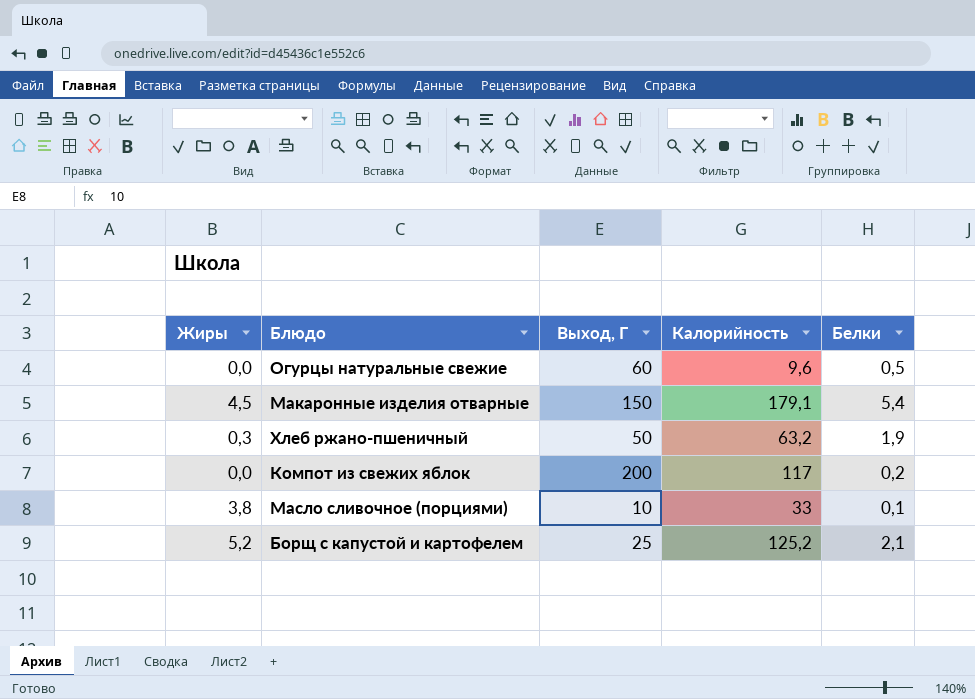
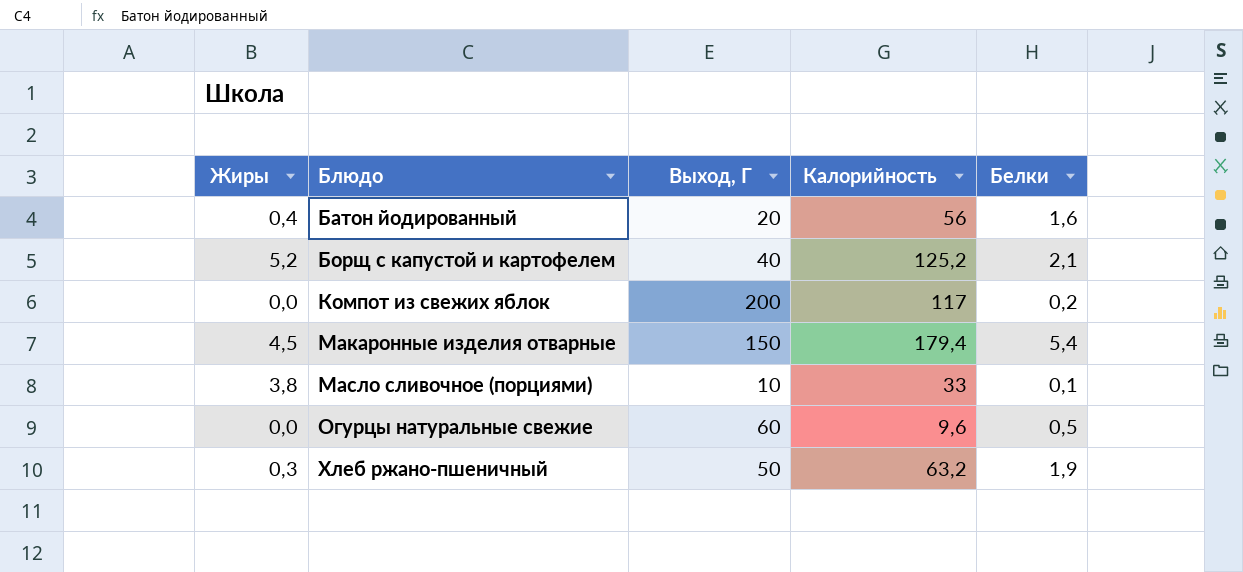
row order: none -> Блюдо ascending
row Батон йодированный: none -> 0,4 | 20 | 56 | 1,6
Борщ с капустой и картофелем | Выход, Г: 25 -> 40
Макаронные изделия отварные | Калорийность: 179,1 -> 179,4

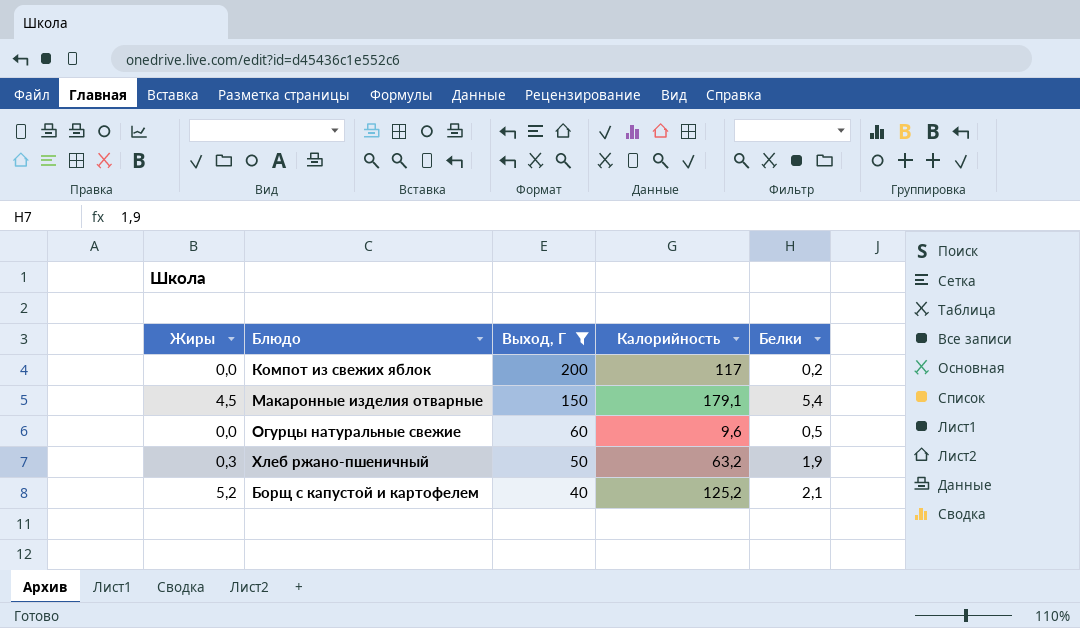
filter: none -> Выход, Г >= 40
row order: Блюдо ascending -> Выход, Г descending
Макаронные изделия отварные | Калорийность: 179,4 -> 179,1

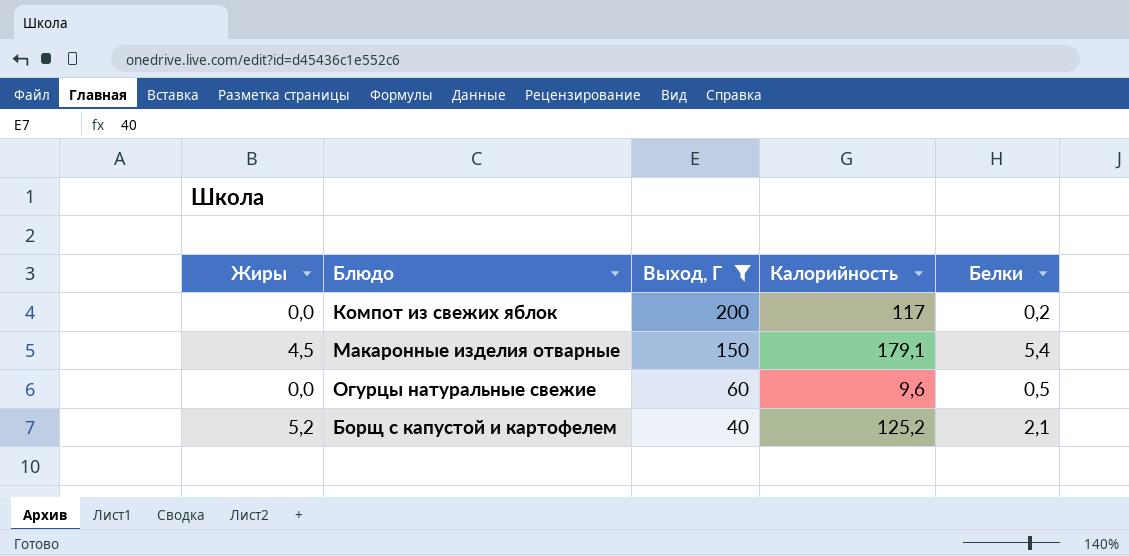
row Хлеб ржано-пшеничный: 0,3 | 50 | 63,2 | 1,9 -> none

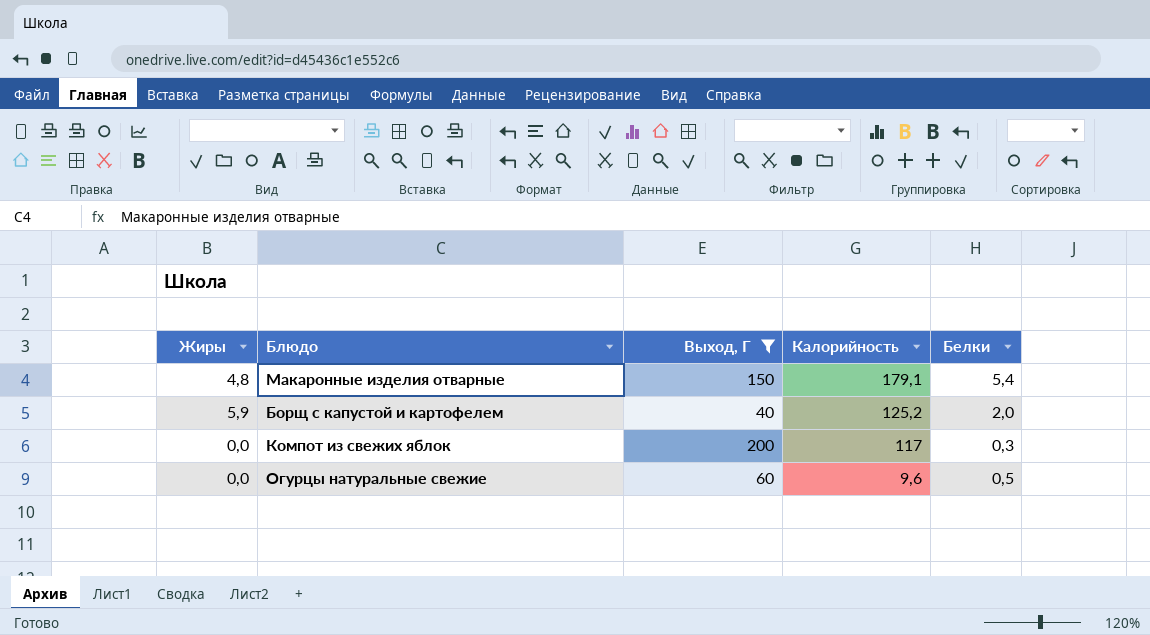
row order: Выход, Г descending -> Калорийность descending
Макаронные изделия отварные | Жиры: 4,5 -> 4,8
Борщ с капустой и картофелем | Жиры: 5,2 -> 5,9
Борщ с капустой и картофелем | Белки: 2,1 -> 2,0
Компот из свежих яблок | Белки: 0,2 -> 0,3

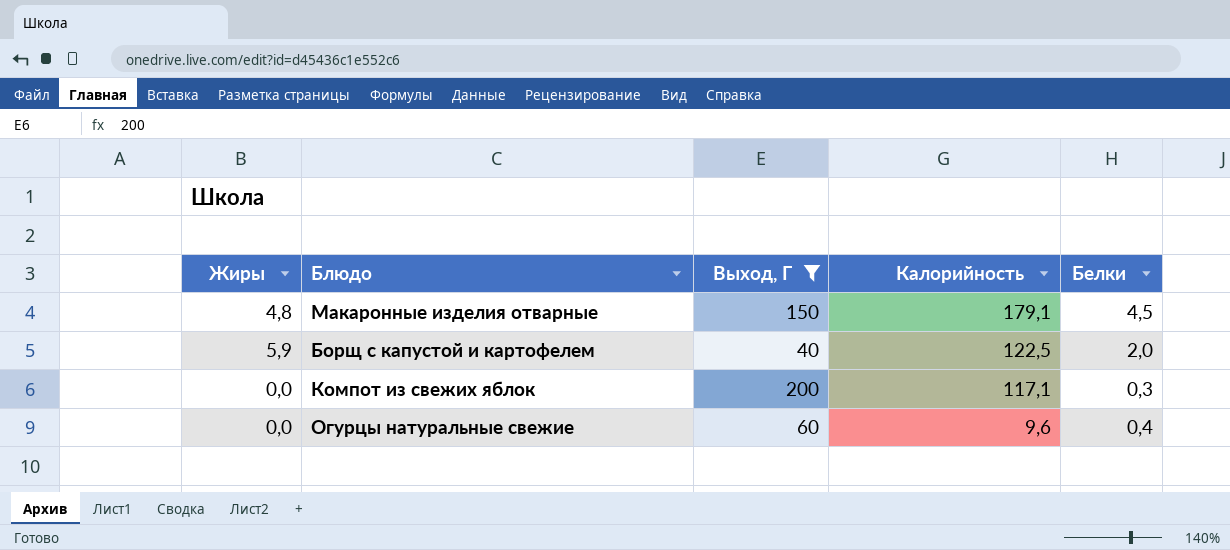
Макаронные изделия отварные | Белки: 5,4 -> 4,5
Борщ с капустой и картофелем | Калорийность: 125,2 -> 122,5
Компот из свежих яблок | Калорийность: 117 -> 117,1
Огурцы натуральные свежие | Белки: 0,5 -> 0,4

